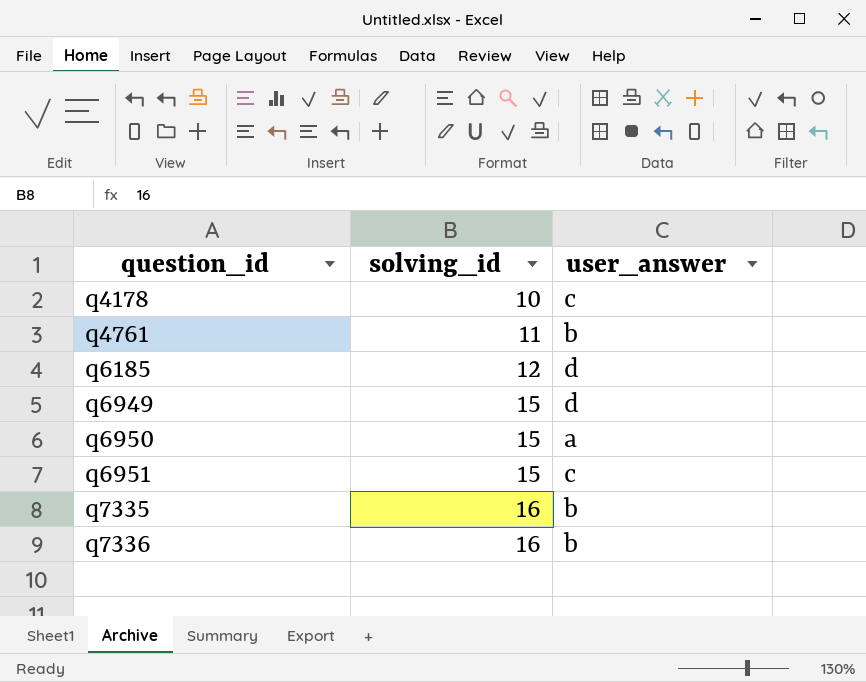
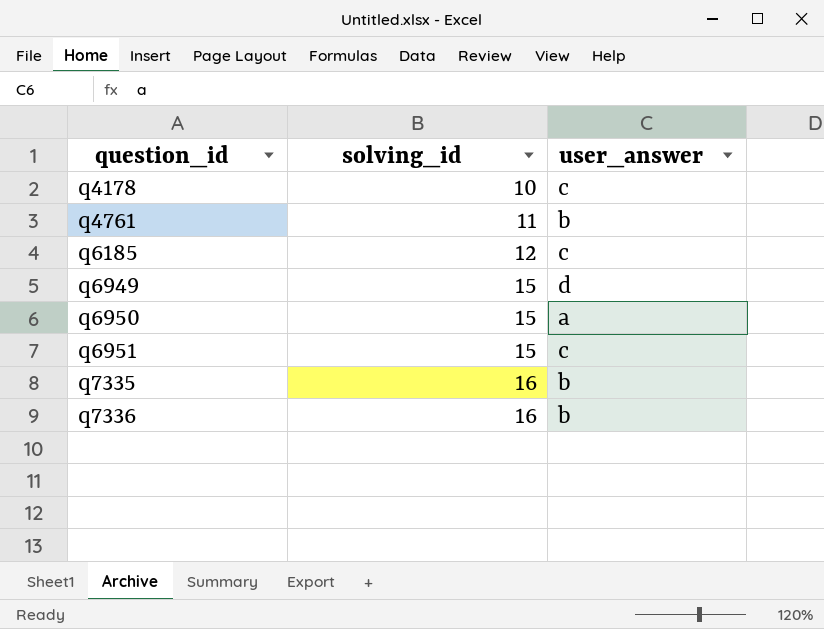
q6185 | user_answer: d -> c

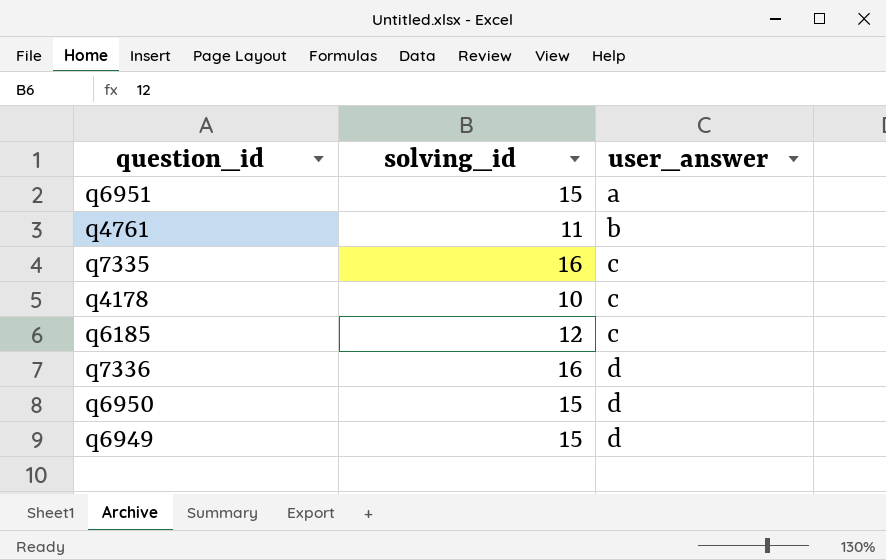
row order: question_id ascending -> user_answer ascending
q6951 | user_answer: c -> a
q7335 | user_answer: b -> c
q7336 | user_answer: b -> d
q6950 | user_answer: a -> d

